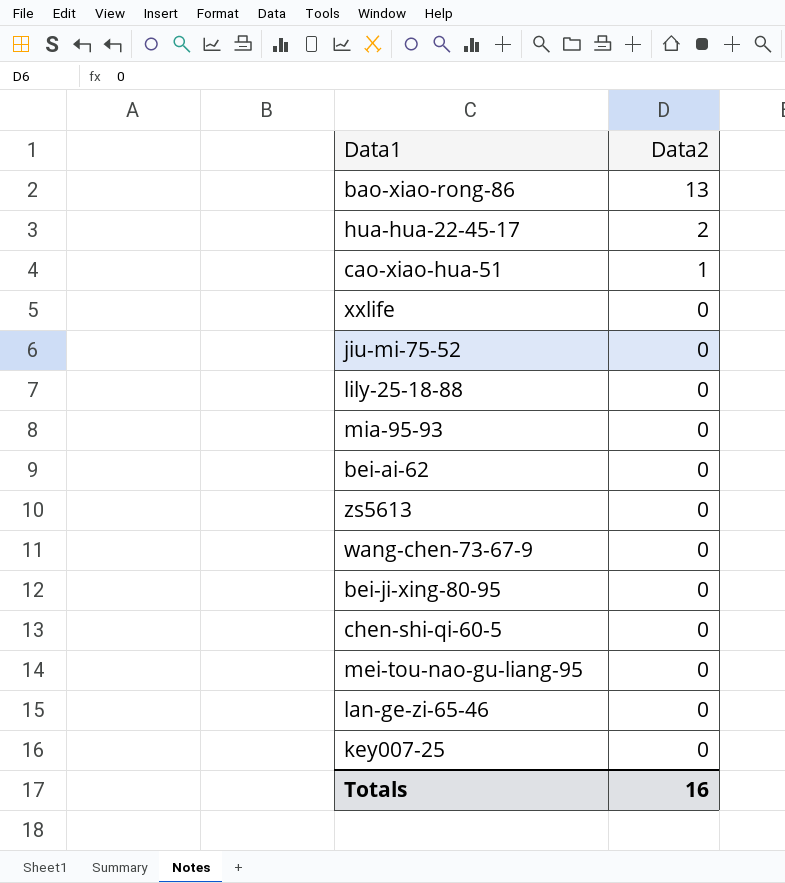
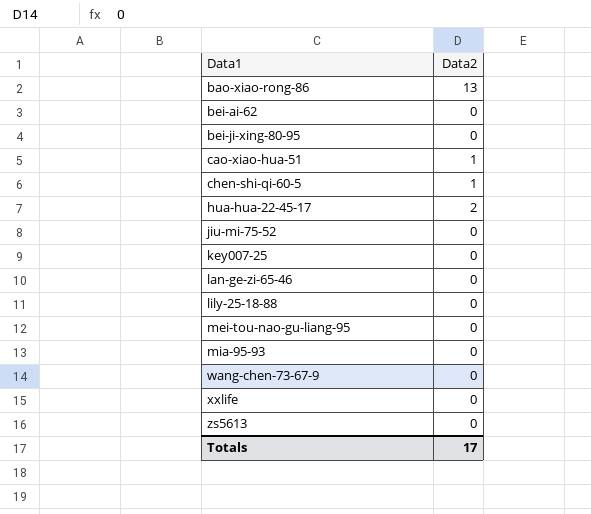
row order: Data2 descending -> Data1 ascending
chen-shi-qi-60-5 | Data2: 0 -> 1
Totals | Data2: 16 -> 17

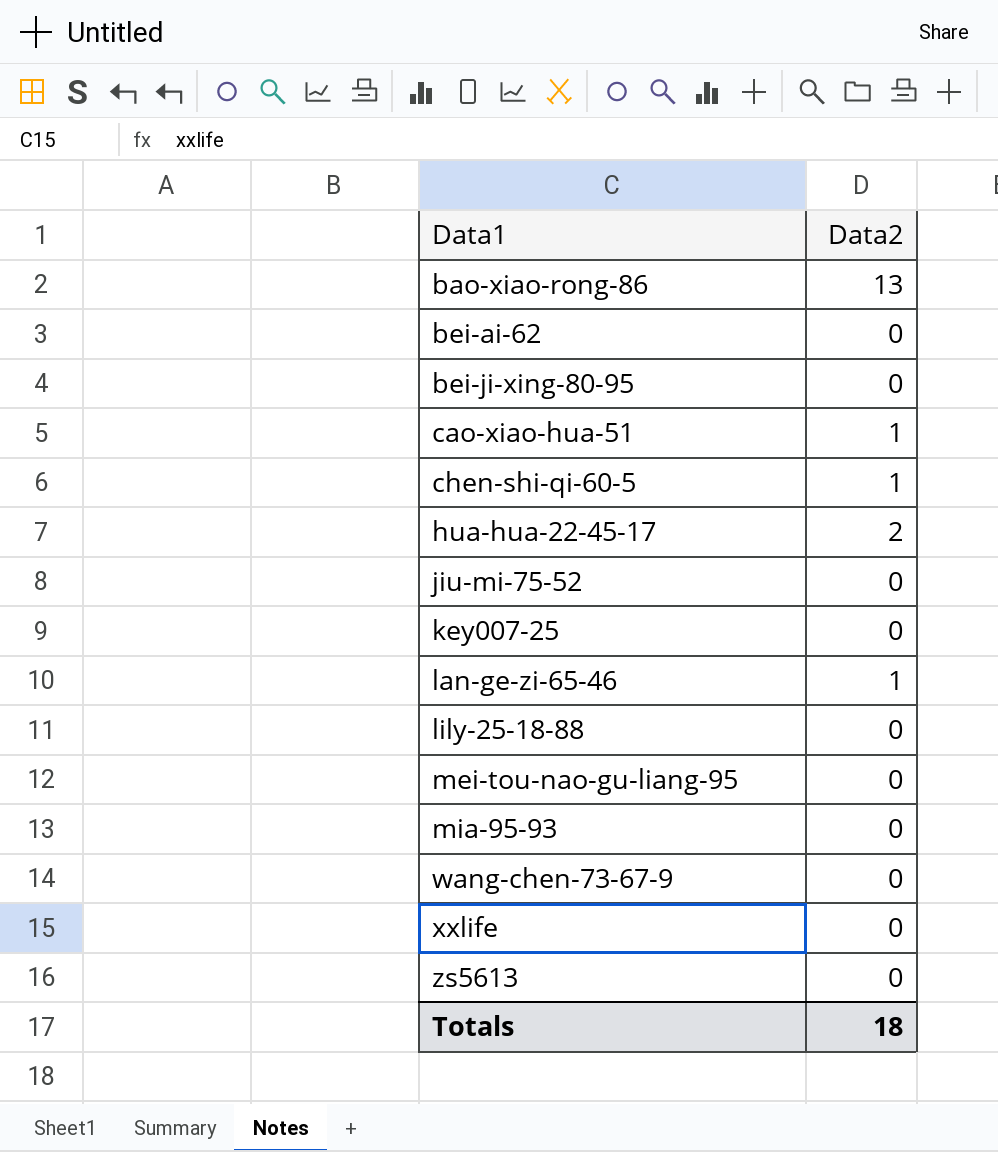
lan-ge-zi-65-46 | Data2: 0 -> 1
Totals | Data2: 17 -> 18

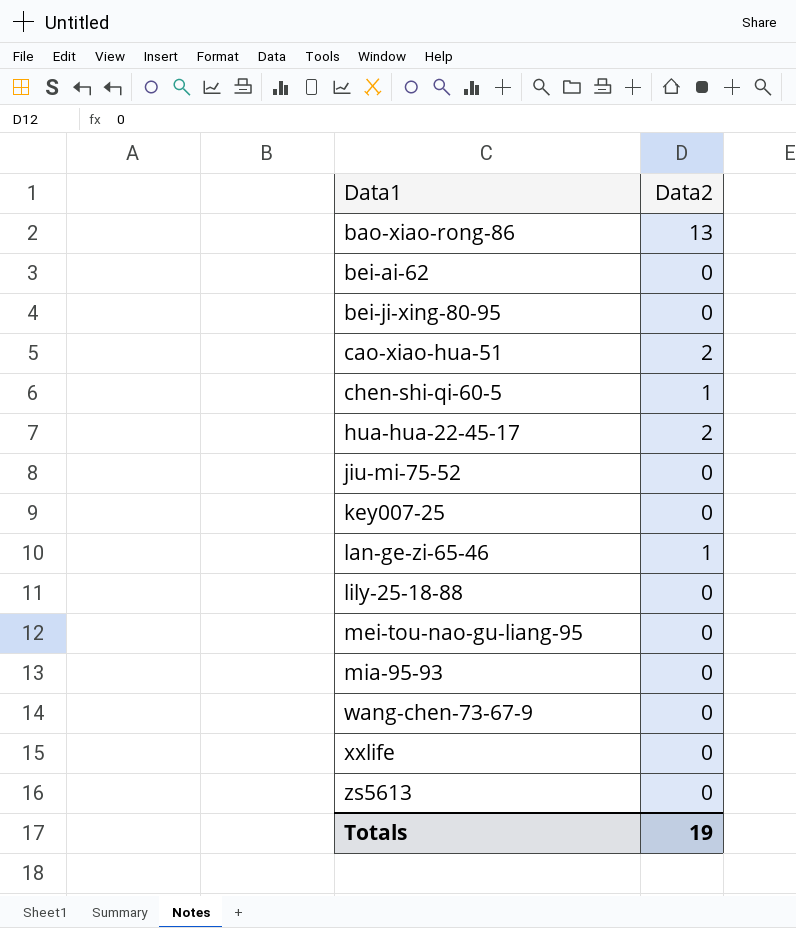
cao-xiao-hua-51 | Data2: 1 -> 2
Totals | Data2: 18 -> 19

